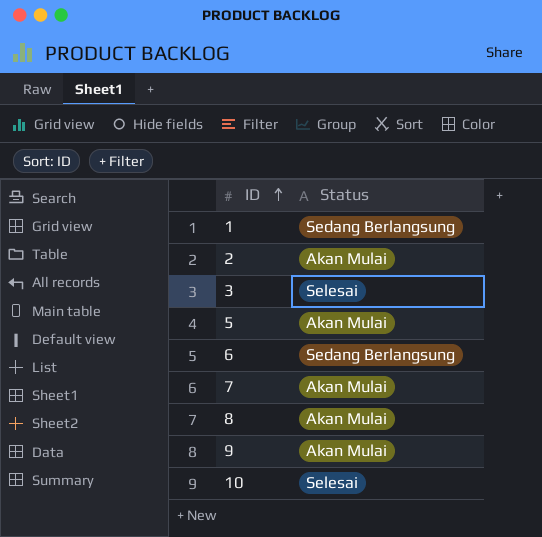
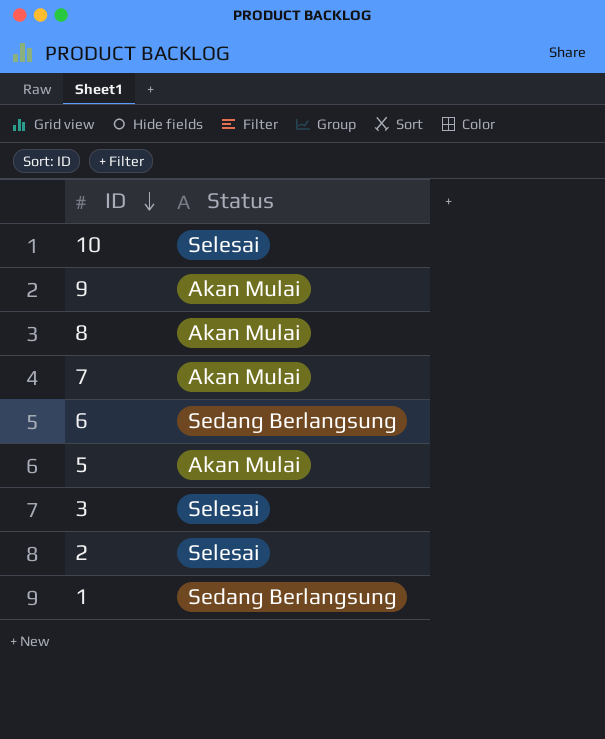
row order: ID ascending -> ID descending
2 | Status: Akan Mulai -> Selesai

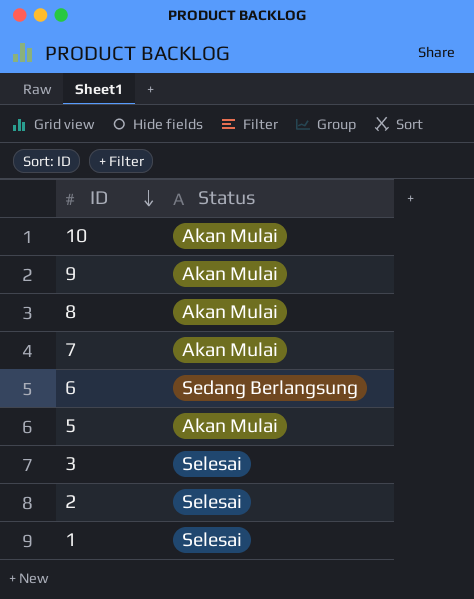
10 | Status: Selesai -> Akan Mulai
1 | Status: Sedang Berlangsung -> Selesai

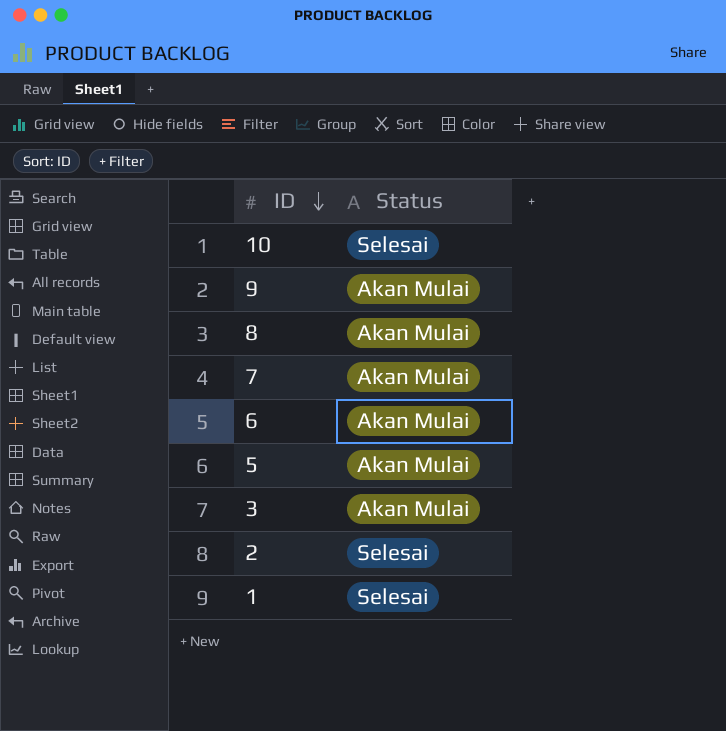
10 | Status: Akan Mulai -> Selesai
6 | Status: Sedang Berlangsung -> Akan Mulai
3 | Status: Selesai -> Akan Mulai

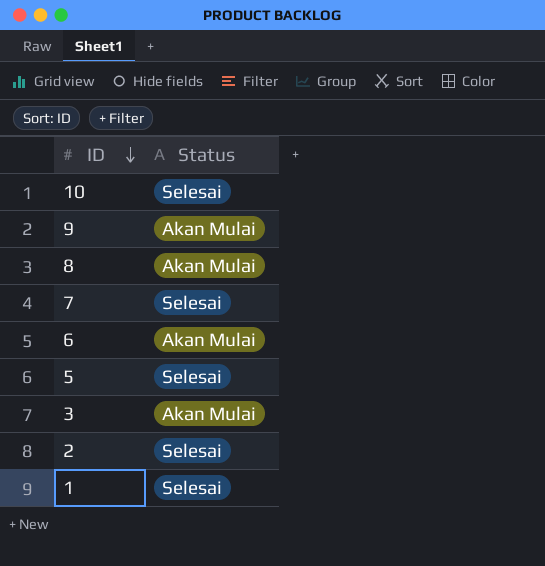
7 | Status: Akan Mulai -> Selesai
5 | Status: Akan Mulai -> Selesai

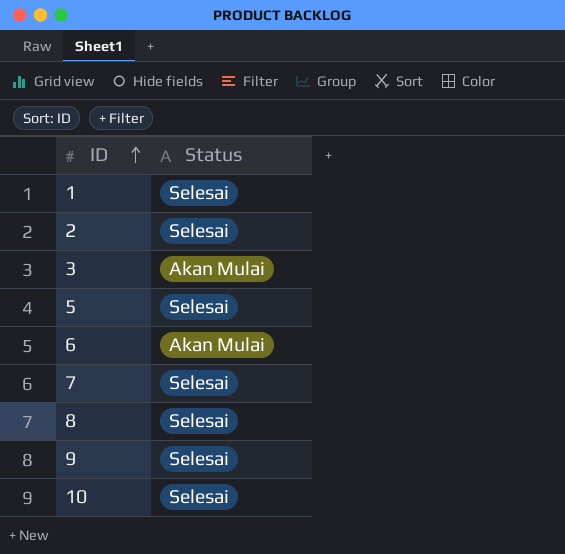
row order: ID descending -> ID ascending
8 | Status: Akan Mulai -> Selesai
9 | Status: Akan Mulai -> Selesai

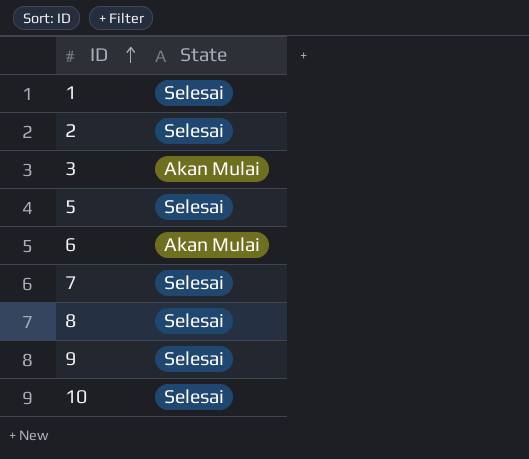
column name: Status -> State

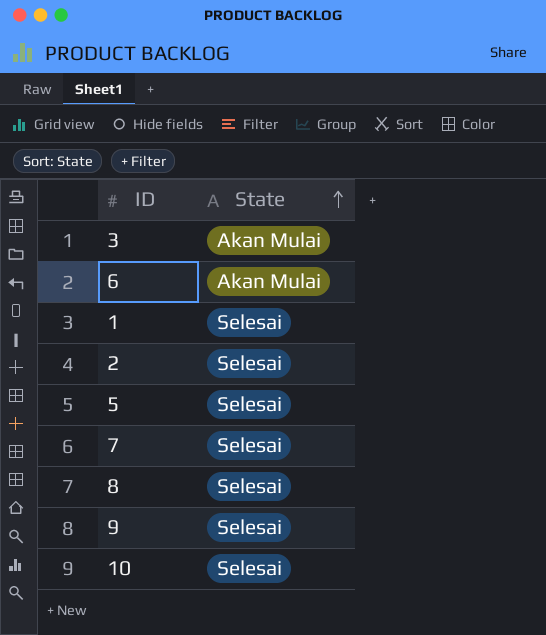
row order: ID ascending -> State ascending

